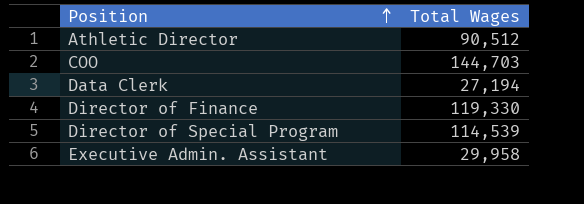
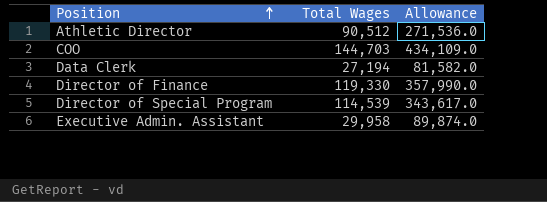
column Allowance | formula: none -> [Total Wages] * 3

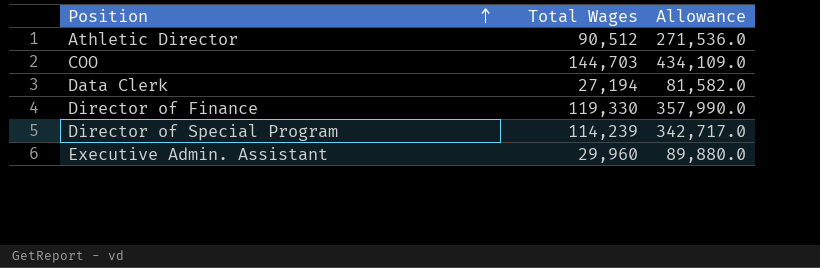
Director of Special Program | Total Wages: 114,539 -> 114,239
Director of Special Program | Allowance: 343,617.0 -> 342,717.0
Executive Admin. Assistant | Total Wages: 29,958 -> 29,960
Executive Admin. Assistant | Allowance: 89,874.0 -> 89,880.0

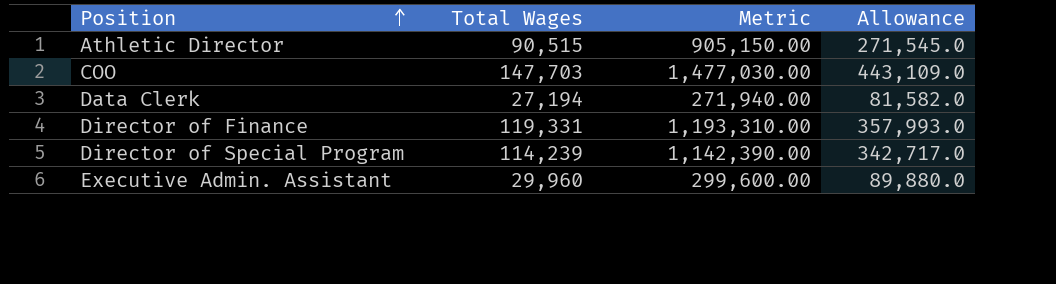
column Metric | formula: none -> [Total Wages] * 10
Athletic Director | Total Wages: 90,512 -> 90,515
Athletic Director | Allowance: 271,536.0 -> 271,545.0
COO | Total Wages: 144,703 -> 147,703
COO | Allowance: 434,109.0 -> 443,109.0
Director of Finance | Total Wages: 119,330 -> 119,331
Director of Finance | Allowance: 357,990.0 -> 357,993.0

